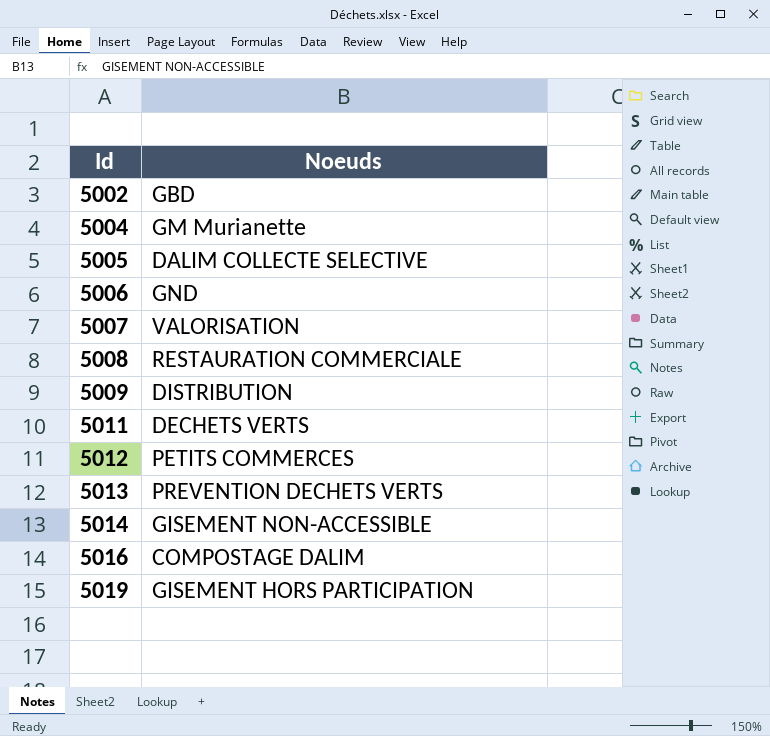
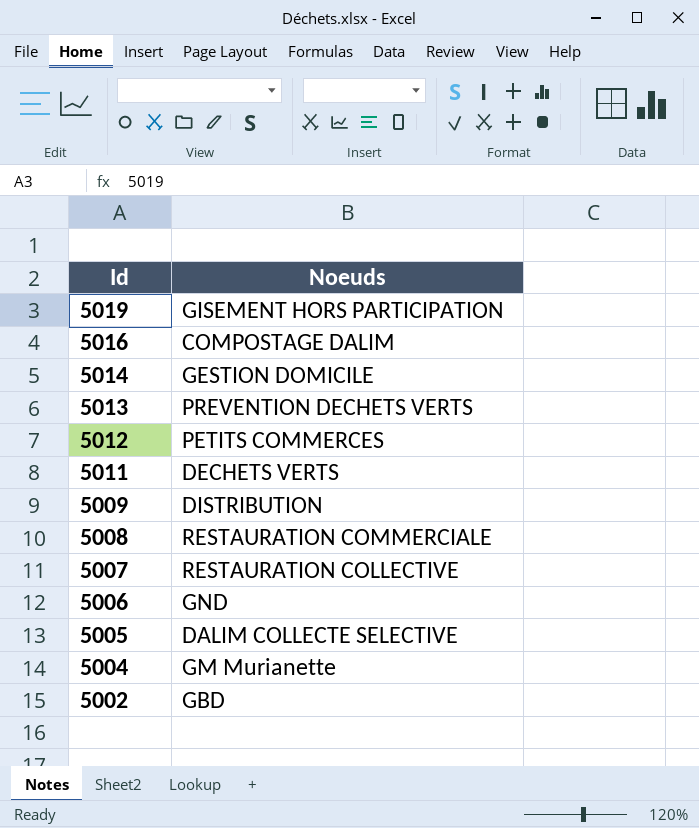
row order: Id ascending -> Id descending
5014 | Noeuds: GISEMENT NON-ACCESSIBLE -> GESTION DOMICILE
5007 | Noeuds: VALORISATION -> RESTAURATION COLLECTIVE

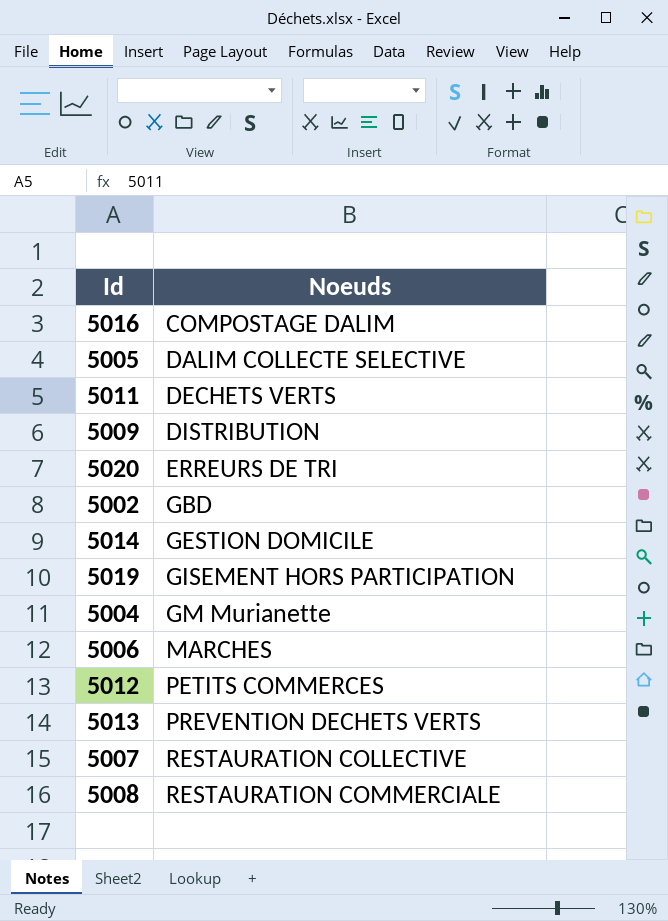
row order: Id descending -> Noeuds ascending
row 5020: none -> ERREURS DE TRI
5006 | Noeuds: GND -> MARCHES

